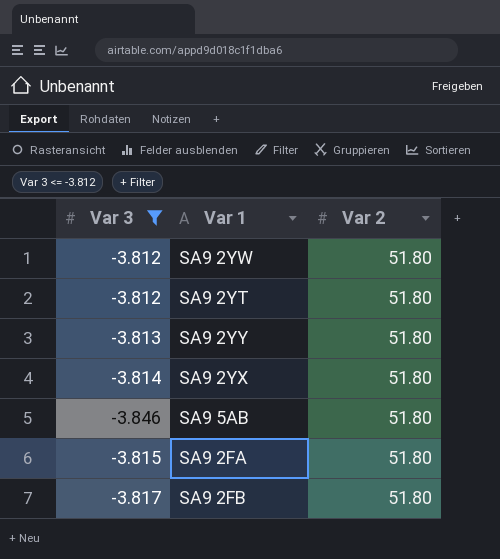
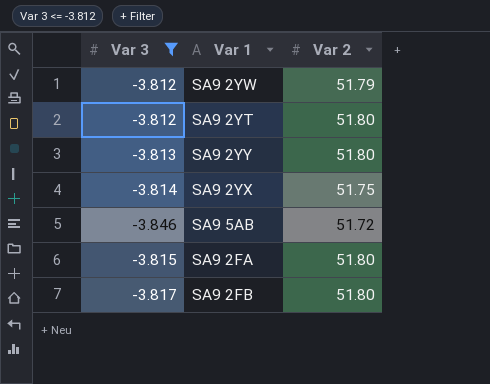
SA9 2YW | Var 2: 51.80 -> 51.79
SA9 2YX | Var 2: 51.80 -> 51.75
SA9 5AB | Var 2: 51.80 -> 51.72

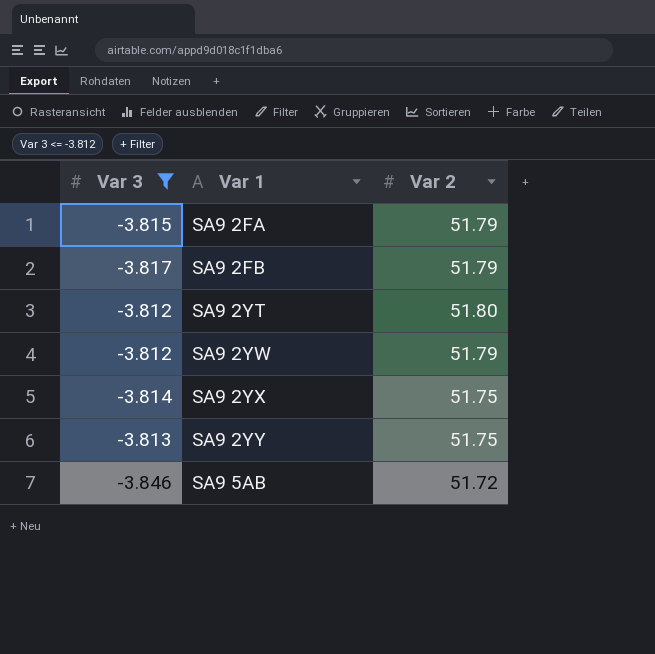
row order: none -> Var 1 ascending
SA9 2FA | Var 2: 51.80 -> 51.79
SA9 2FB | Var 2: 51.80 -> 51.79
SA9 2YY | Var 2: 51.80 -> 51.75

